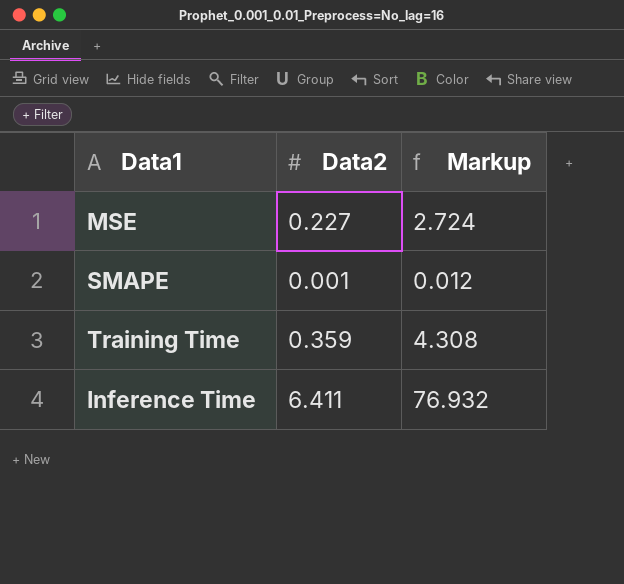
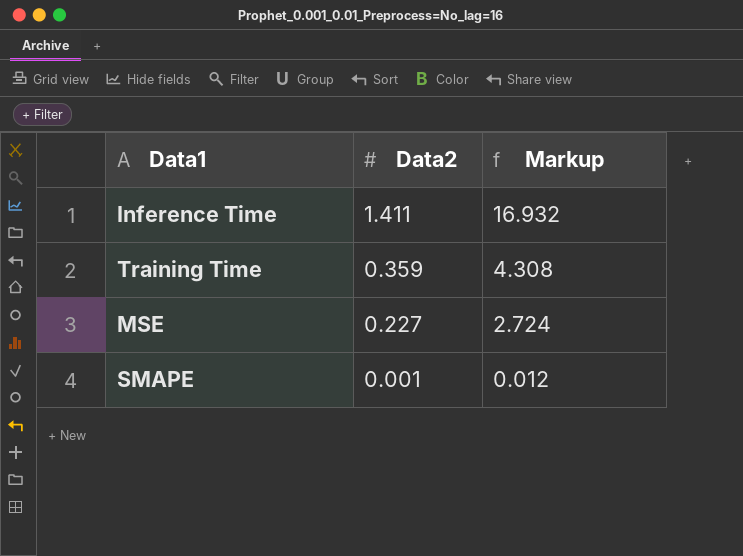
row order: none -> Data2 descending
Inference Time | Data2: 6.411 -> 1.411
Inference Time | Markup: 76.932 -> 16.932

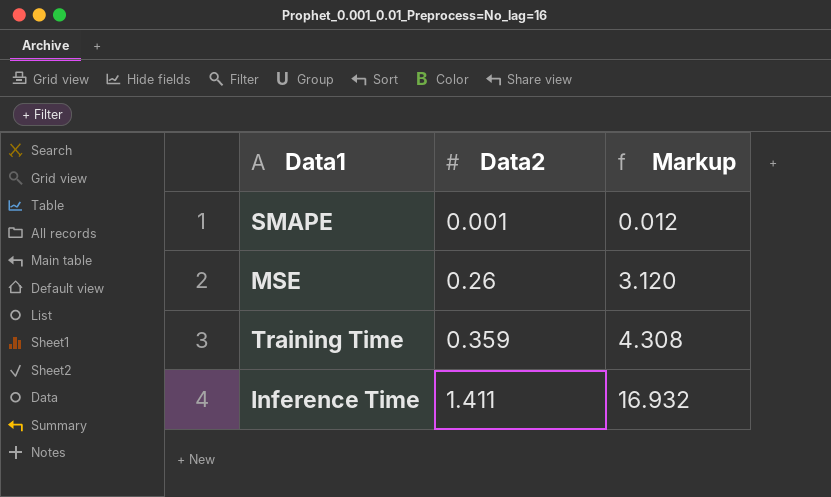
row order: Data2 descending -> Data2 ascending
MSE | Data2: 0.227 -> 0.26
MSE | Markup: 2.724 -> 3.120

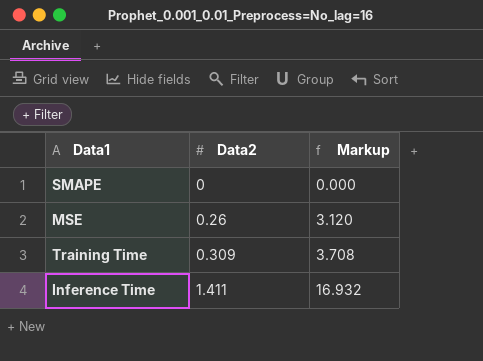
SMAPE | Data2: 0.001 -> 0
SMAPE | Markup: 0.012 -> 0.000
Training Time | Data2: 0.359 -> 0.309
Training Time | Markup: 4.308 -> 3.708

